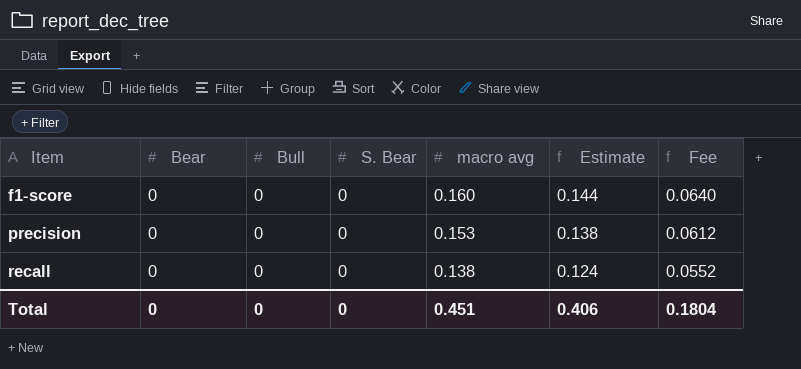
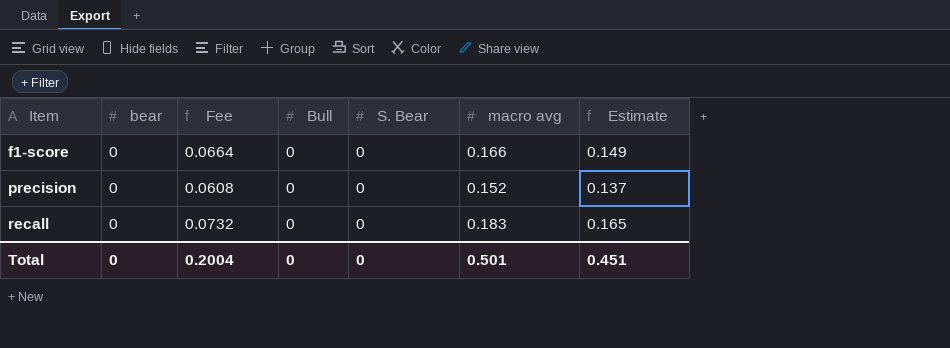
column name: Bear -> bear
column Fee | position: 7 -> 3
f1-score | Fee: 0.0640 -> 0.0664
f1-score | macro avg: 0.160 -> 0.166
f1-score | Estimate: 0.144 -> 0.149
precision | Fee: 0.0612 -> 0.0608
precision | macro avg: 0.153 -> 0.152
precision | Estimate: 0.138 -> 0.137
recall | Fee: 0.0552 -> 0.0732
recall | macro avg: 0.138 -> 0.183
recall | Estimate: 0.124 -> 0.165
Total | Fee: 0.1804 -> 0.2004
Total | macro avg: 0.451 -> 0.501
Total | Estimate: 0.406 -> 0.451

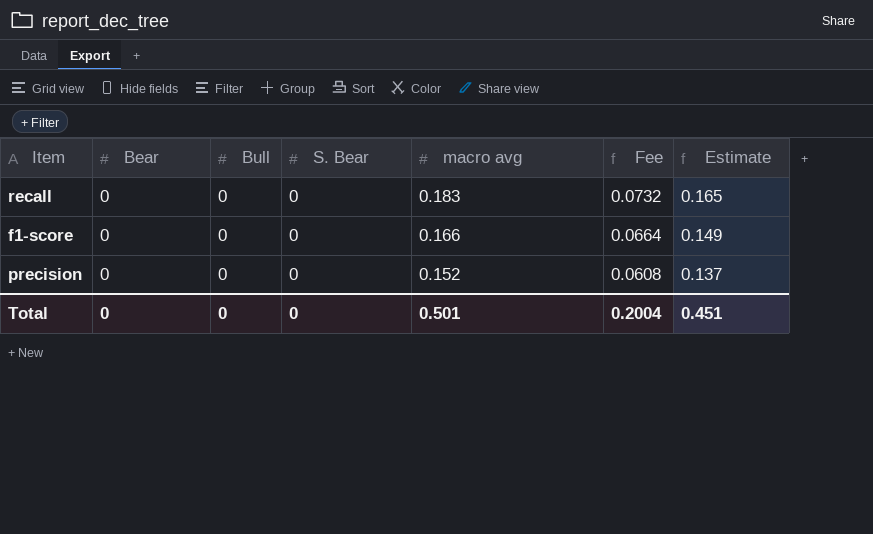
row order: Item ascending -> macro avg descending
column name: bear -> Bear
column Fee | position: 3 -> 6

